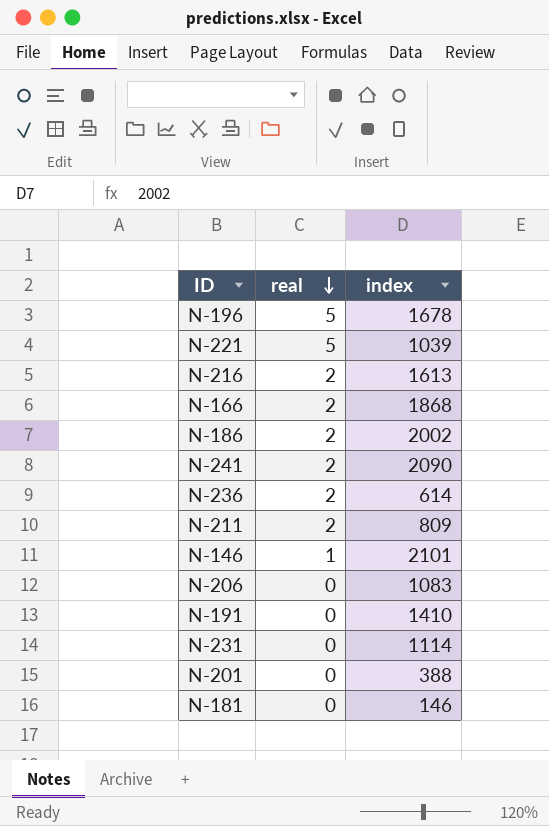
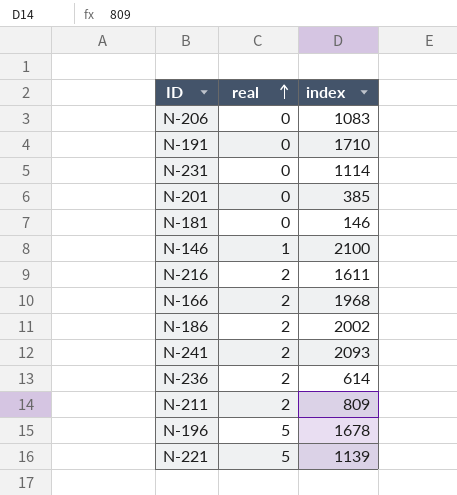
row order: real descending -> real ascending
N-191 | index: 1410 -> 1710
N-201 | index: 388 -> 385
N-146 | index: 2101 -> 2100
N-216 | index: 1613 -> 1611
N-166 | index: 1868 -> 1968
N-241 | index: 2090 -> 2093
N-221 | index: 1039 -> 1139

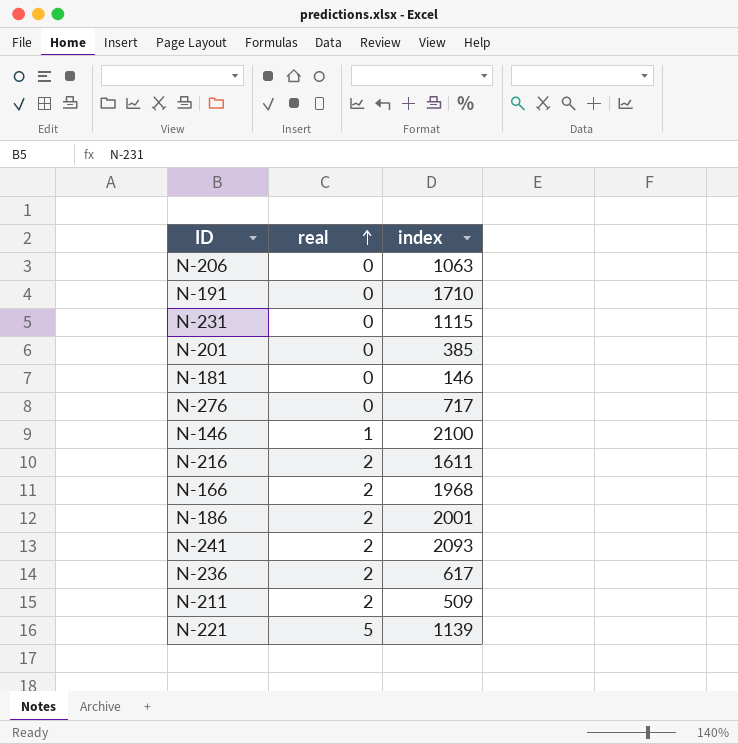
row N-196: 5 | 1678 -> none
N-206 | index: 1083 -> 1063
N-231 | index: 1114 -> 1115
row N-276: none -> 0 | 717
N-186 | index: 2002 -> 2001
N-236 | index: 614 -> 617
N-211 | index: 809 -> 509

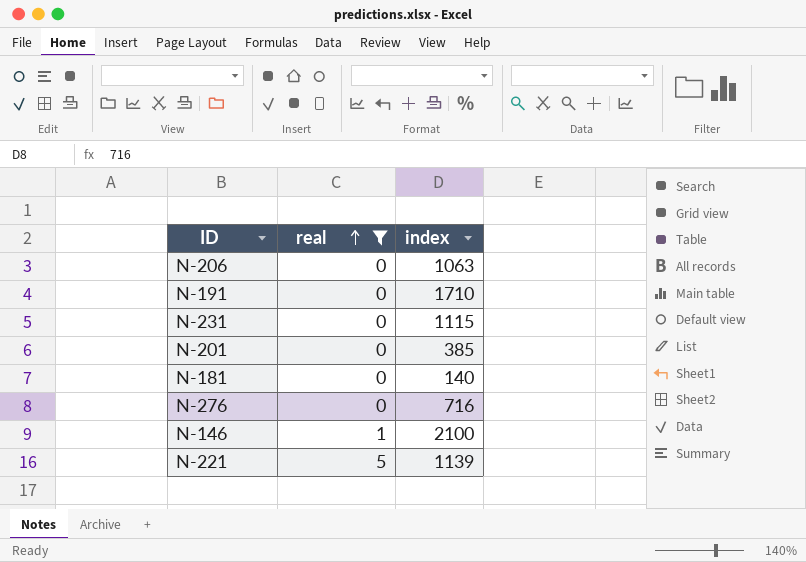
filter: none -> real != 2
N-181 | index: 146 -> 140
N-276 | index: 717 -> 716

